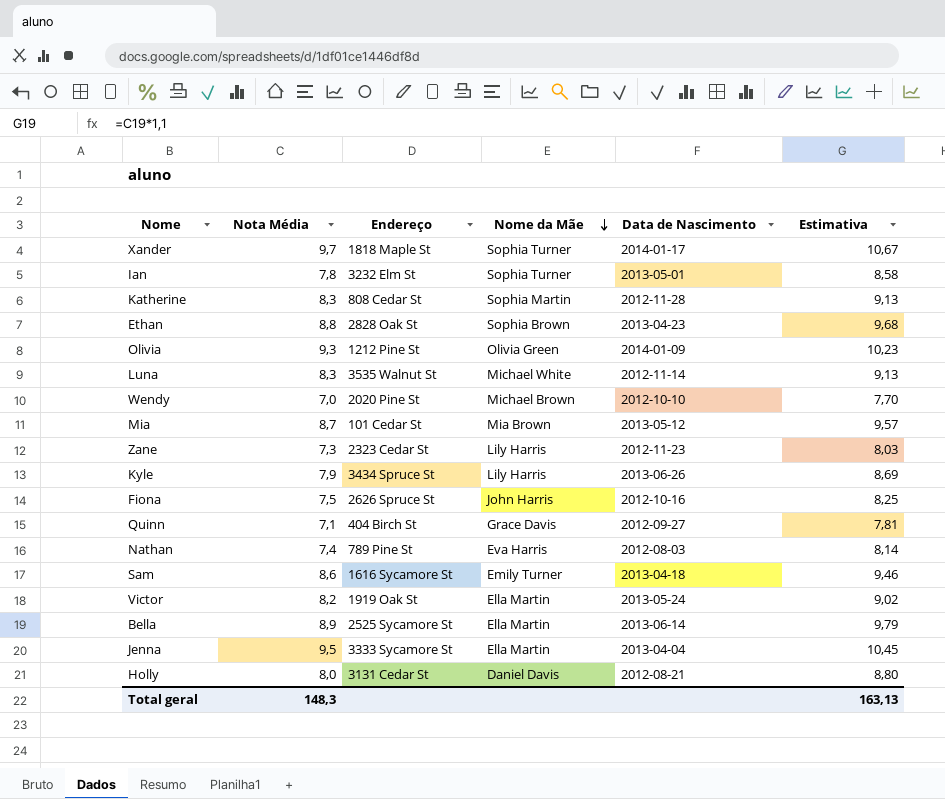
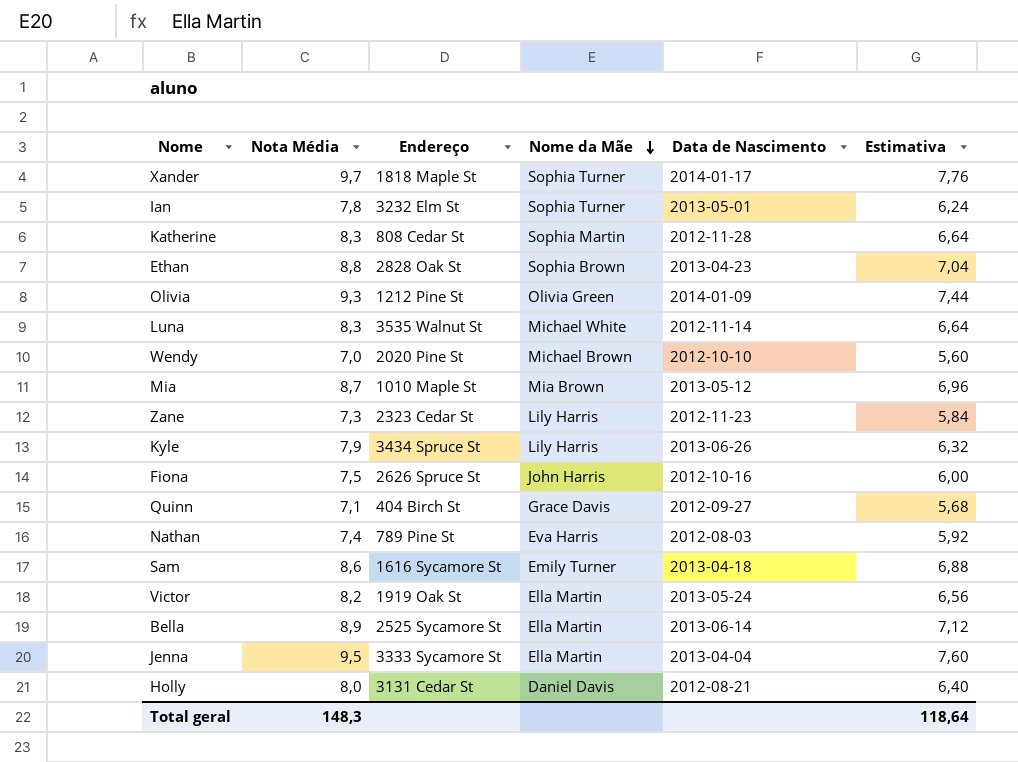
column Estimativa | formula: [Nota Média] * 1,1 -> [Nota Média] * 0,8
Mia | Endereço: 101 Cedar St -> 1010 Maple St
Total geral | Estimativa: 163,13 -> 118,64

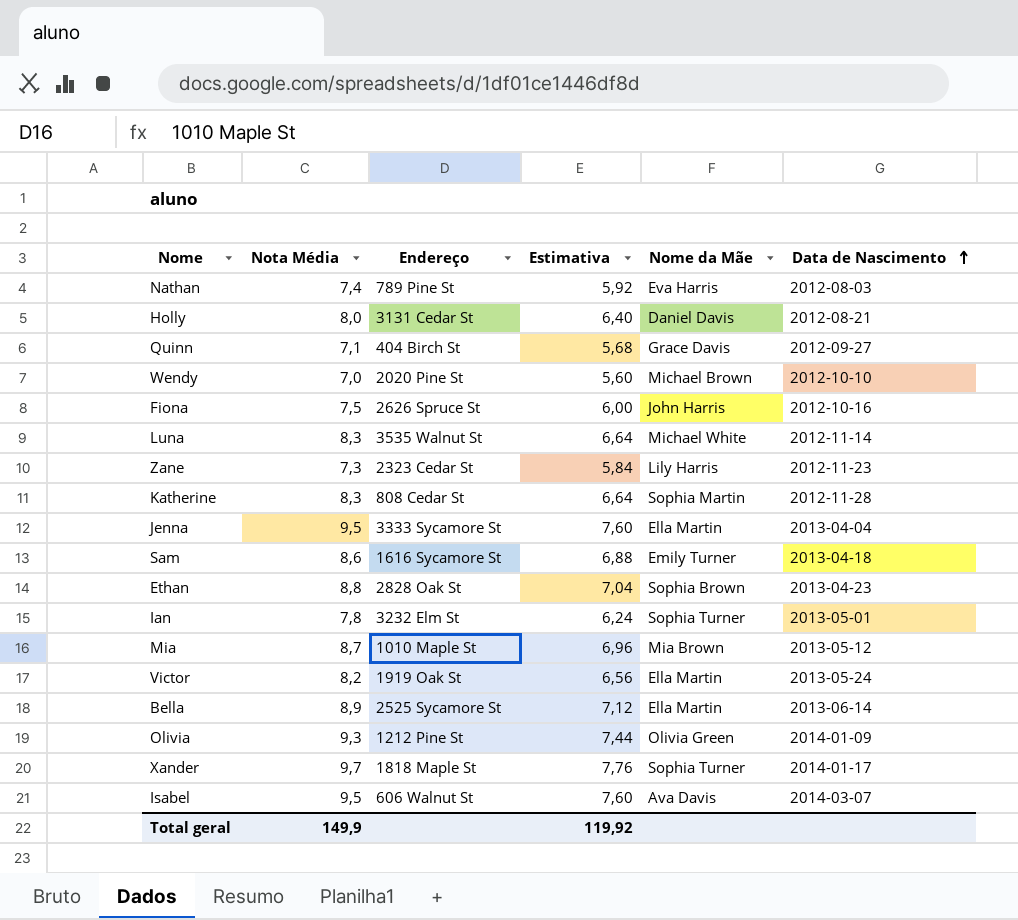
row order: Nome da Mãe descending -> Data de Nascimento ascending
column Estimativa | position: 6 -> 4
row Kyle: 7,9 | 3434 Spruce St | Lily Harris | 2013-06-26 | 6,32 -> none
row Isabel: none -> 9,5 | 606 Walnut St | 7,60 | Ava Davis | 2014-03-07
Total geral | Nota Média: 148,3 -> 149,9
Total geral | Estimativa: 118,64 -> 119,92

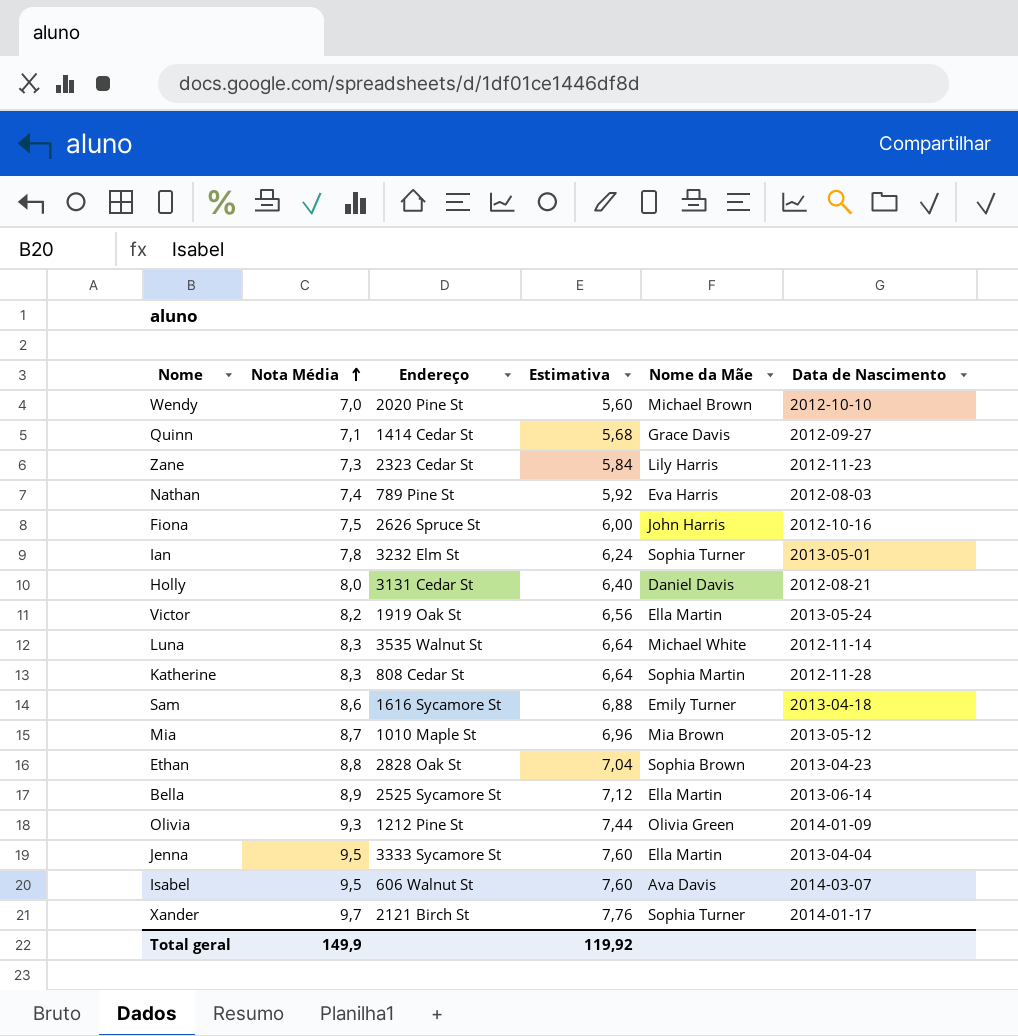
row order: Data de Nascimento ascending -> Nota Média ascending
Quinn | Endereço: 404 Birch St -> 1414 Cedar St
Xander | Endereço: 1818 Maple St -> 2121 Birch St

